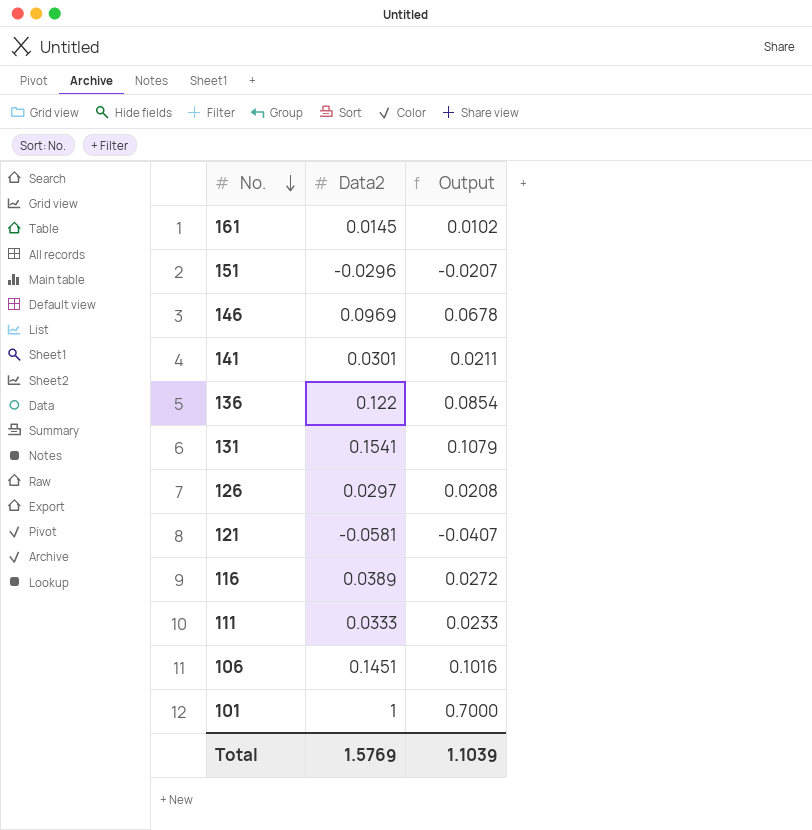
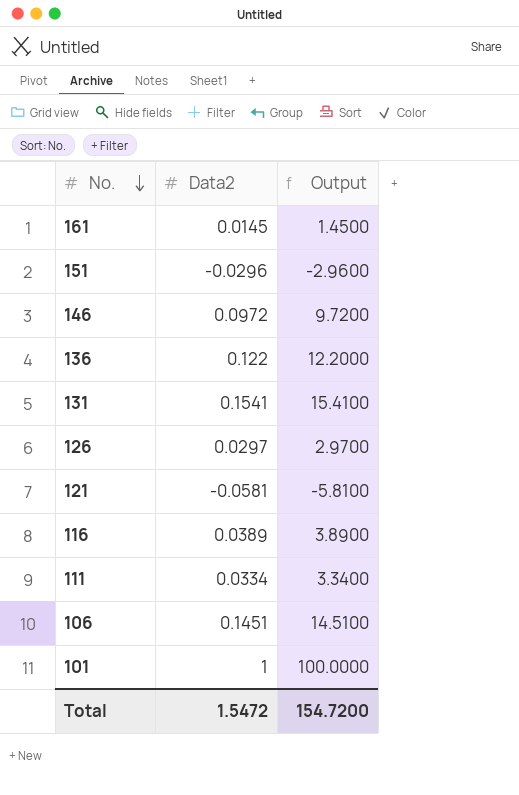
column Output | formula: [Data2] * 0.7 -> [Data2] * 100
row 141: 0.0301 | 0.0211 -> none
146 | Data2: 0.0969 -> 0.0972
111 | Data2: 0.0333 -> 0.0334
Total | Data2: 1.5769 -> 1.5472
Total | Output: 1.1039 -> 154.7200

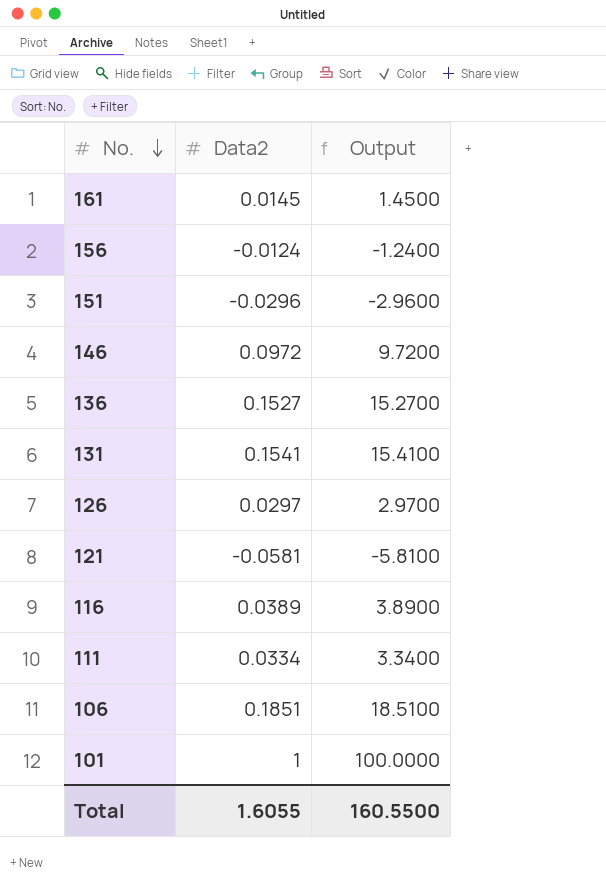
row 156: none -> -0.0124 | -1.2400
136 | Data2: 0.122 -> 0.1527
136 | Output: 12.2000 -> 15.2700
106 | Data2: 0.1451 -> 0.1851
106 | Output: 14.5100 -> 18.5100
Total | Data2: 1.5472 -> 1.6055
Total | Output: 154.7200 -> 160.5500

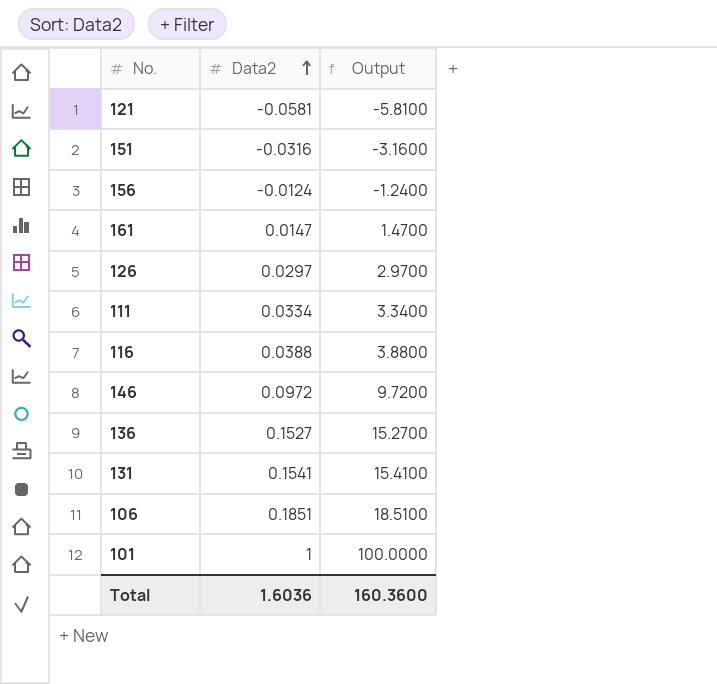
row order: No. descending -> Data2 ascending
151 | Data2: -0.0296 -> -0.0316
151 | Output: -2.9600 -> -3.1600
161 | Data2: 0.0145 -> 0.0147
161 | Output: 1.4500 -> 1.4700
116 | Data2: 0.0389 -> 0.0388
116 | Output: 3.8900 -> 3.8800
Total | Data2: 1.6055 -> 1.6036
Total | Output: 160.5500 -> 160.3600

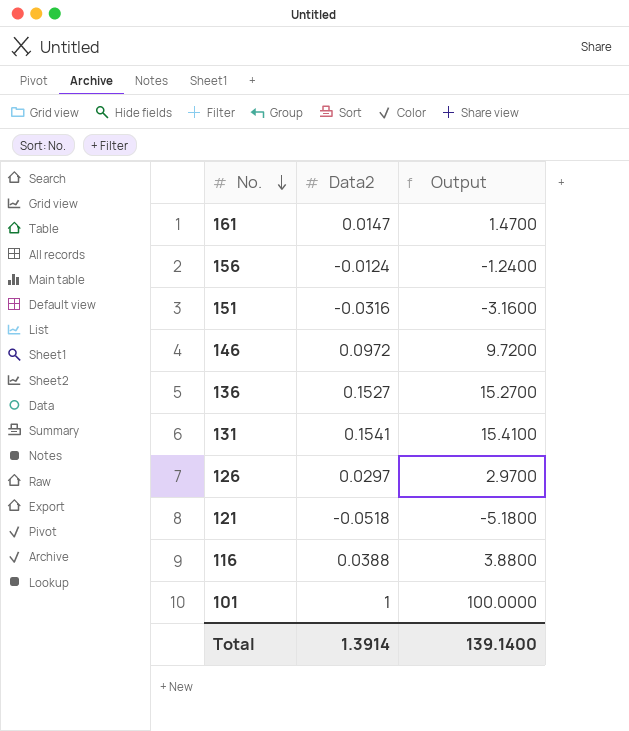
row order: Data2 ascending -> No. descending
row 111: 0.0334 | 3.3400 -> none
row 106: 0.1851 | 18.5100 -> none
121 | Data2: -0.0581 -> -0.0518
121 | Output: -5.8100 -> -5.1800
Total | Data2: 1.6036 -> 1.3914
Total | Output: 160.3600 -> 139.1400

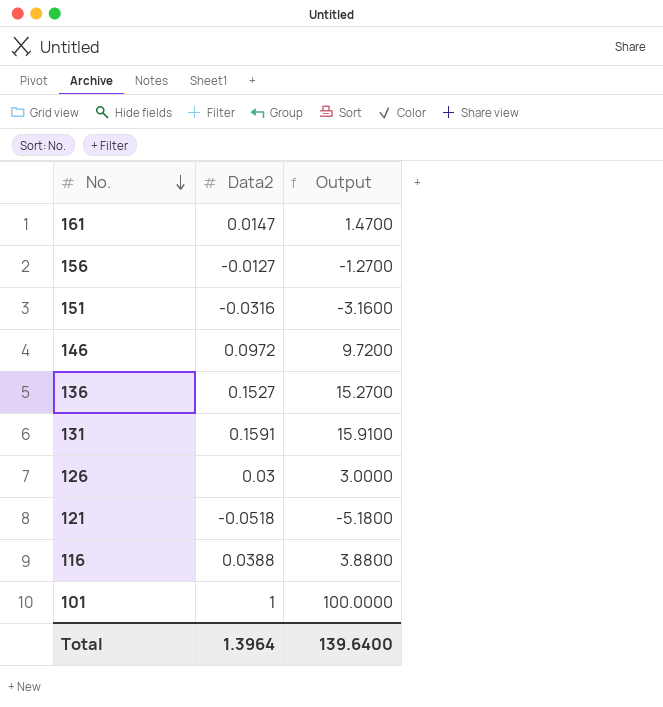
156 | Data2: -0.0124 -> -0.0127
156 | Output: -1.2400 -> -1.2700
131 | Data2: 0.1541 -> 0.1591
131 | Output: 15.4100 -> 15.9100
126 | Data2: 0.0297 -> 0.03
126 | Output: 2.9700 -> 3.0000
Total | Data2: 1.3914 -> 1.3964
Total | Output: 139.1400 -> 139.6400

